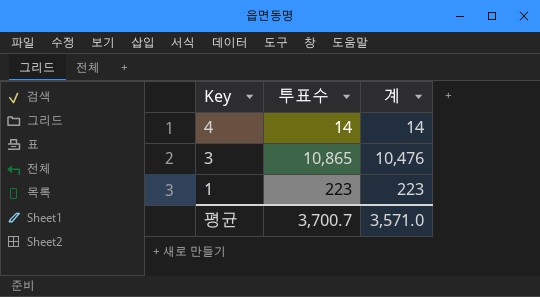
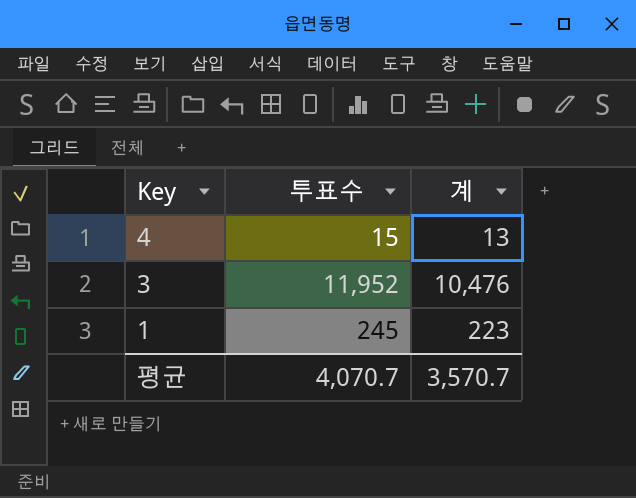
4 | 투표수: 14 -> 15
4 | 계: 14 -> 13
3 | 투표수: 10,865 -> 11,952
1 | 투표수: 223 -> 245
평균 | 투표수: 3,700.7 -> 4,070.7
평균 | 계: 3,571.0 -> 3,570.7

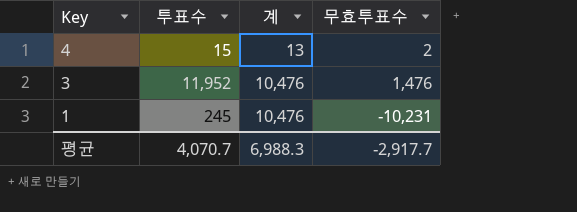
column 무효투표수 | formula: none -> [투표수] - [계]
1 | 계: 223 -> 10,476
평균 | 계: 3,570.7 -> 6,988.3

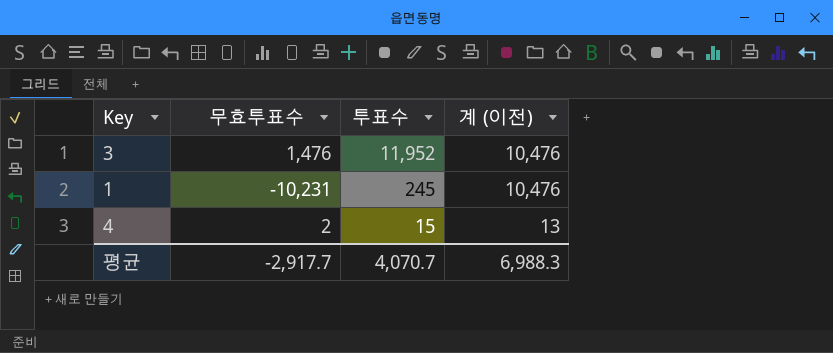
row order: Key descending -> 투표수 descending
column 무효투표수 | position: 4 -> 2
column name: 계 -> 계 (이전)

